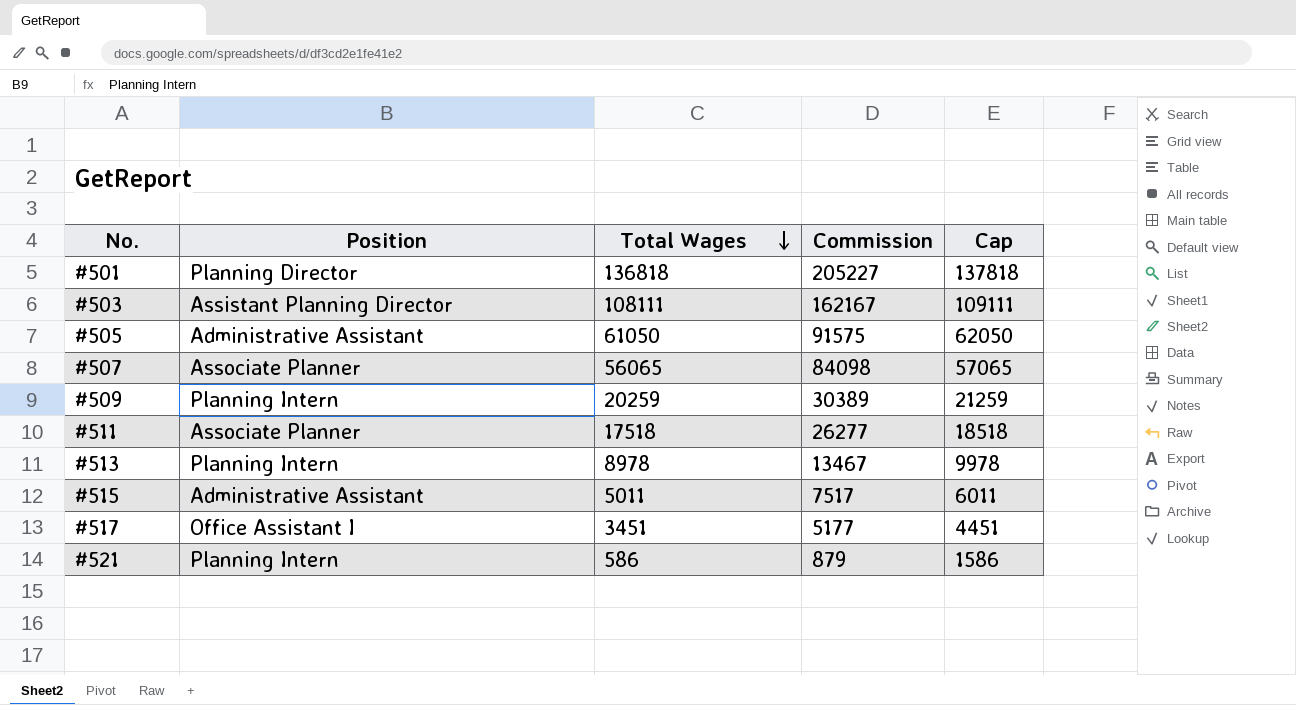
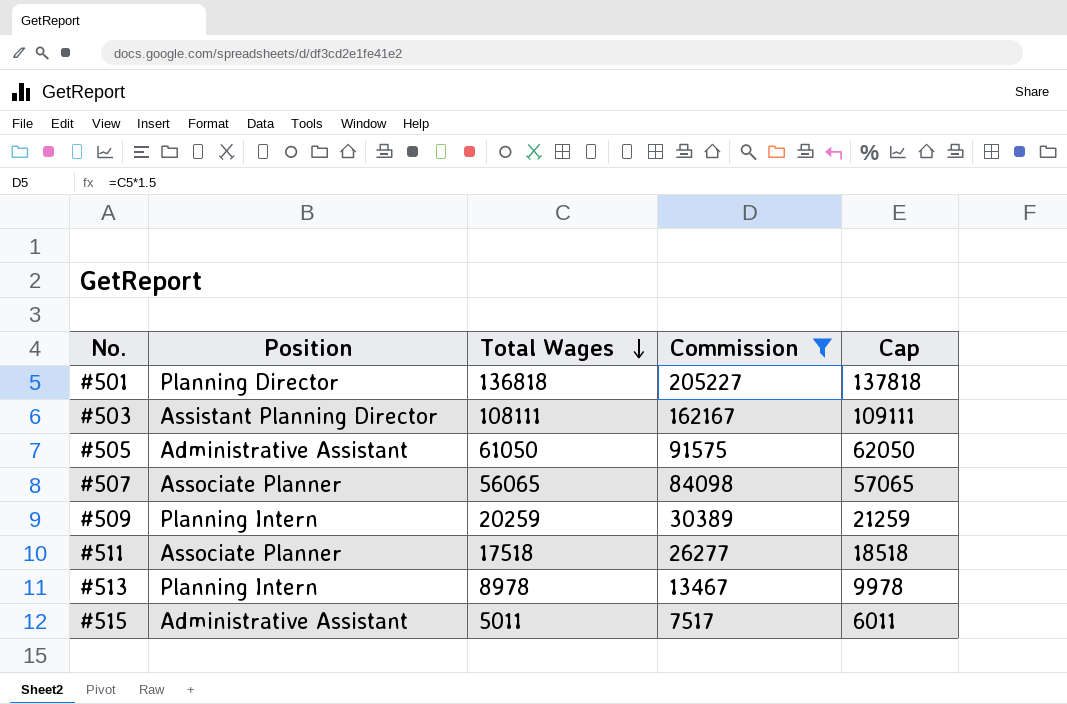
filter: none -> Commission >= 7517

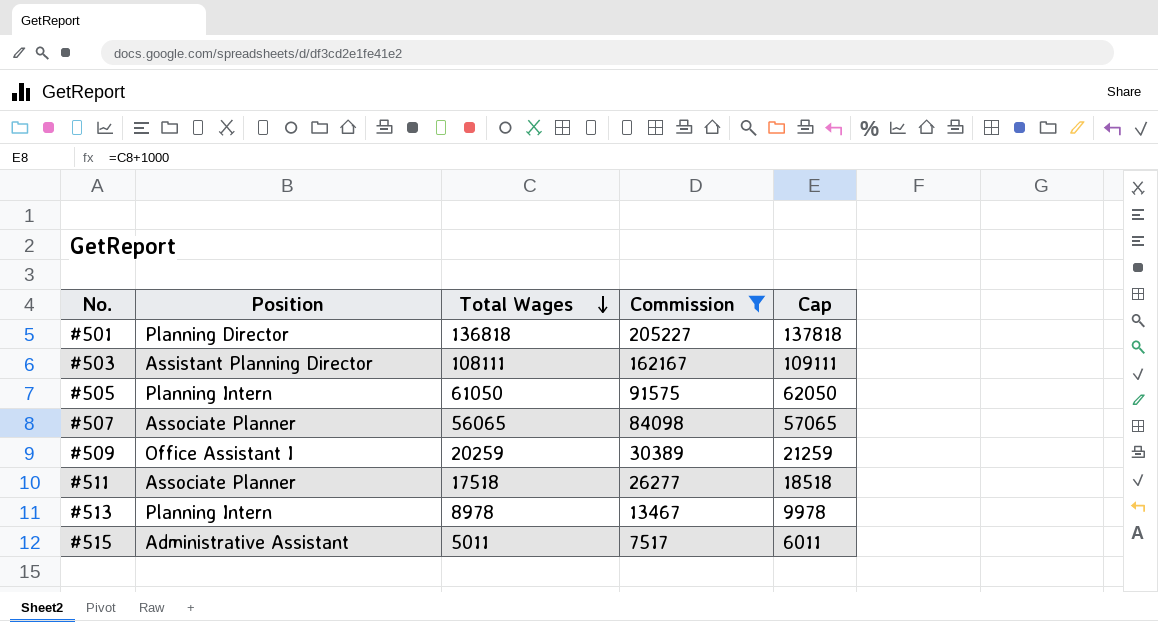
#505 | Position: Administrative Assistant -> Planning Intern
#509 | Position: Planning Intern -> Office Assistant I

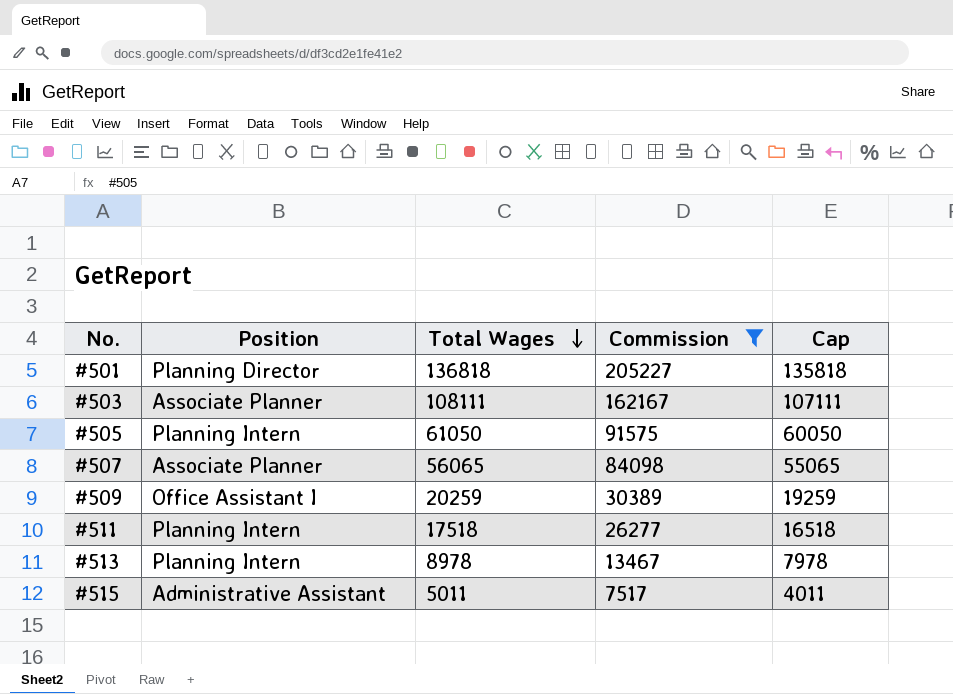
column Cap | formula: [Total Wages] + 1000 -> [Total Wages] - 1000
#503 | Position: Assistant Planning Director -> Associate Planner
#511 | Position: Associate Planner -> Planning Intern

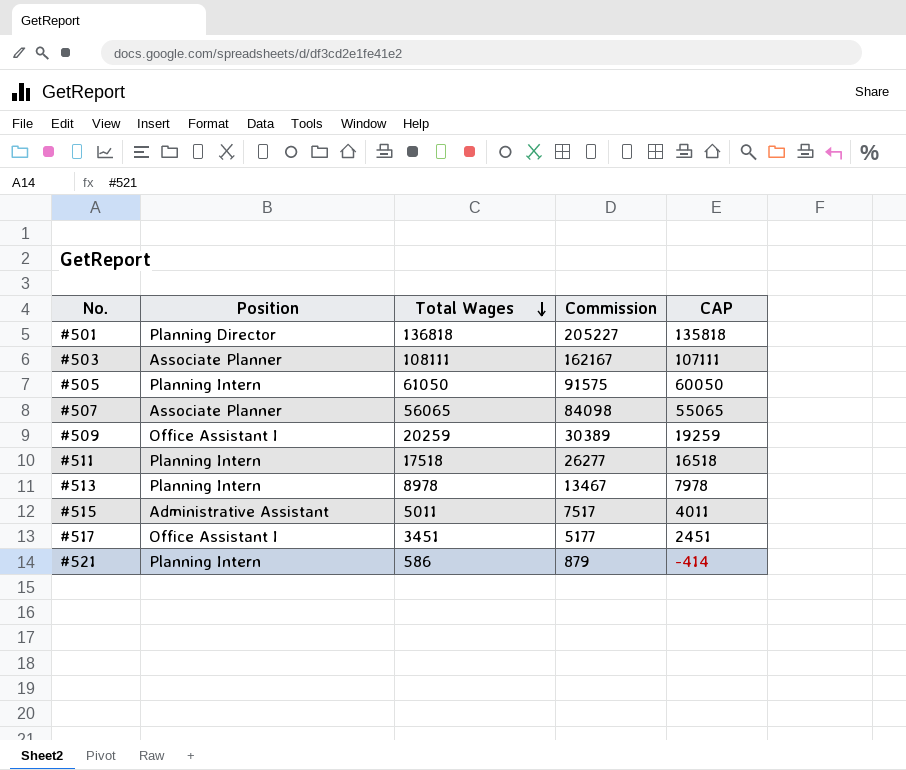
filter: Commission >= 7517 -> none
column name: Cap -> CAP

